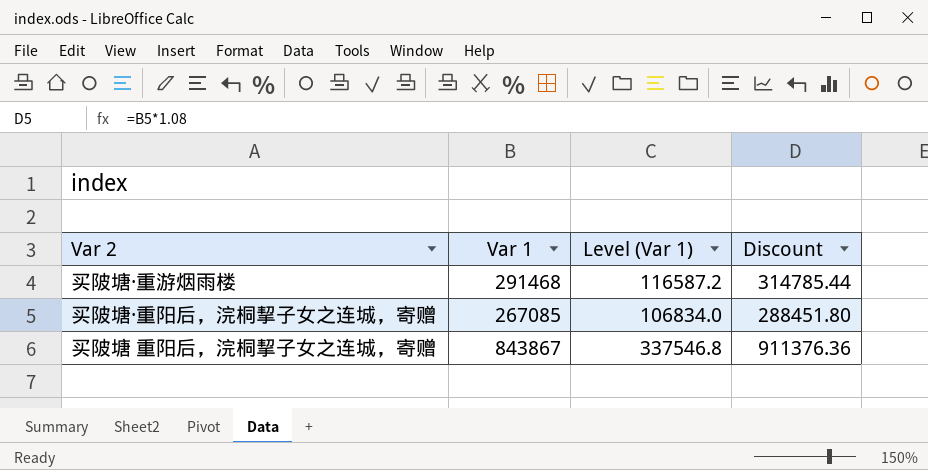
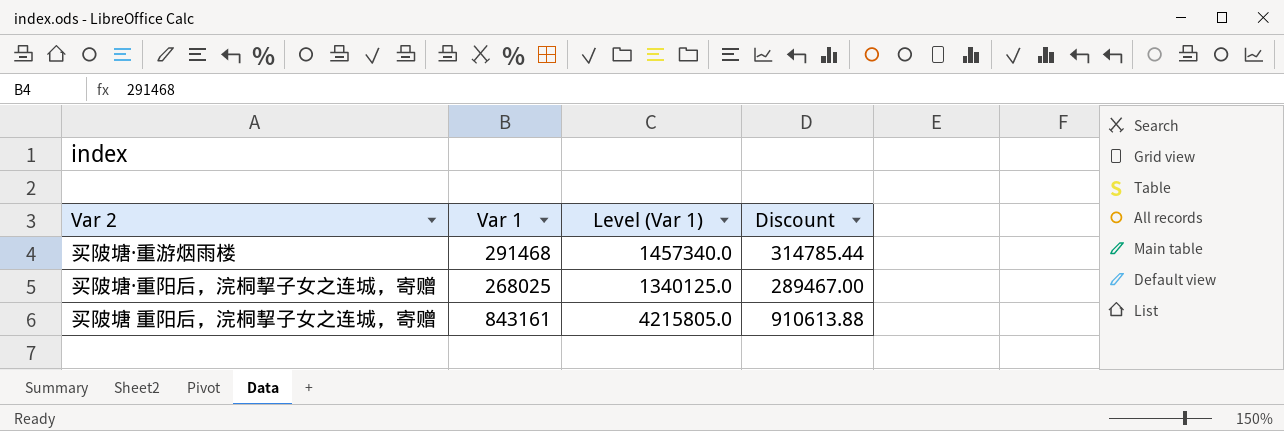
column Level (Var 1) | formula: [Var 1] * 0.4 -> [Var 1] * 5
买陂塘·重阳后，浣桐挈子女之连城，寄赠 | Var 1: 267085 -> 268025
买陂塘·重阳后，浣桐挈子女之连城，寄赠 | Discount: 288451.80 -> 289467.00
买陂塘 重阳后，浣桐挈子女之连城，寄赠 | Var 1: 843867 -> 843161
买陂塘 重阳后，浣桐挈子女之连城，寄赠 | Discount: 911376.36 -> 910613.88

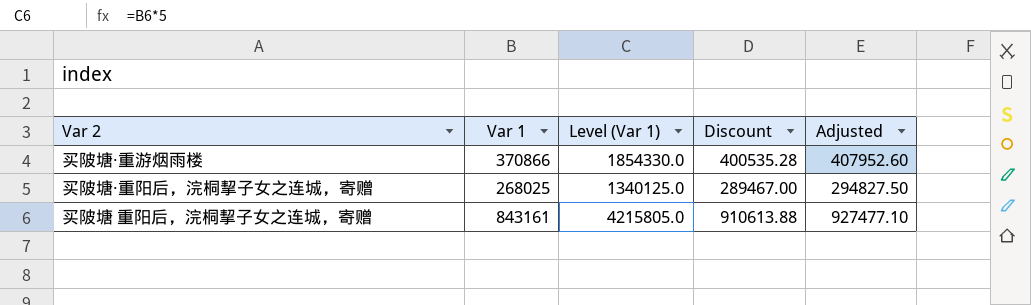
column Adjusted | formula: none -> [Var 1] * 1.1
买陂塘·重游烟雨楼 | Var 1: 291468 -> 370866
买陂塘·重游烟雨楼 | Level (Var 1): 1457340.0 -> 1854330.0
买陂塘·重游烟雨楼 | Discount: 314785.44 -> 400535.28

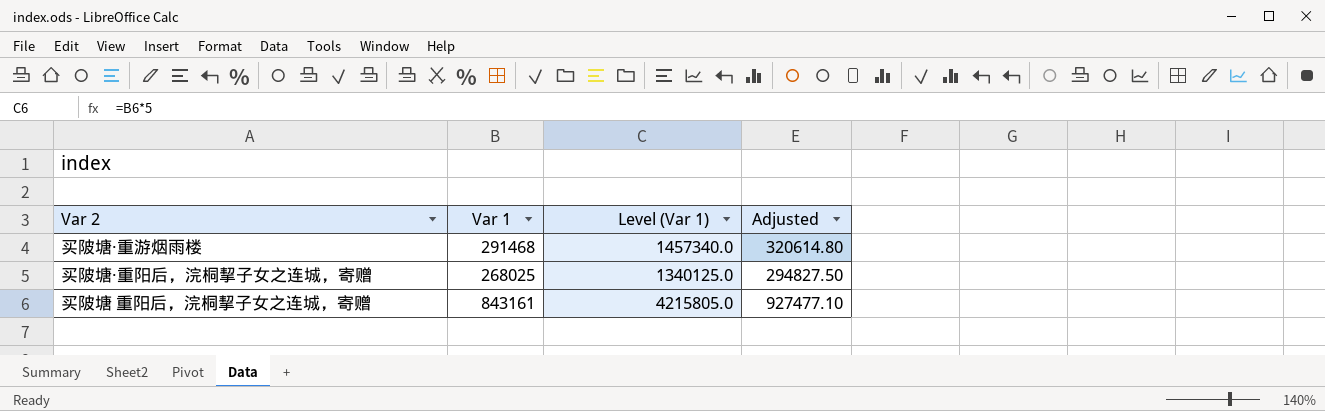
column Discount | formula: [Var 1] * 1.08 -> none
买陂塘·重游烟雨楼 | Var 1: 370866 -> 291468
买陂塘·重游烟雨楼 | Level (Var 1): 1854330.0 -> 1457340.0
买陂塘·重游烟雨楼 | Adjusted: 407952.60 -> 320614.80

